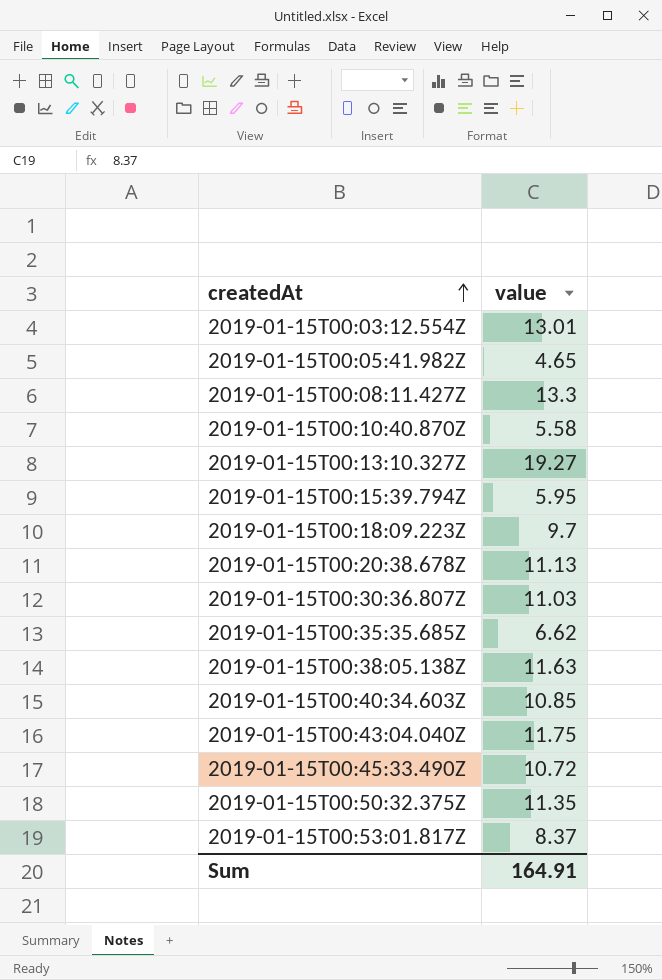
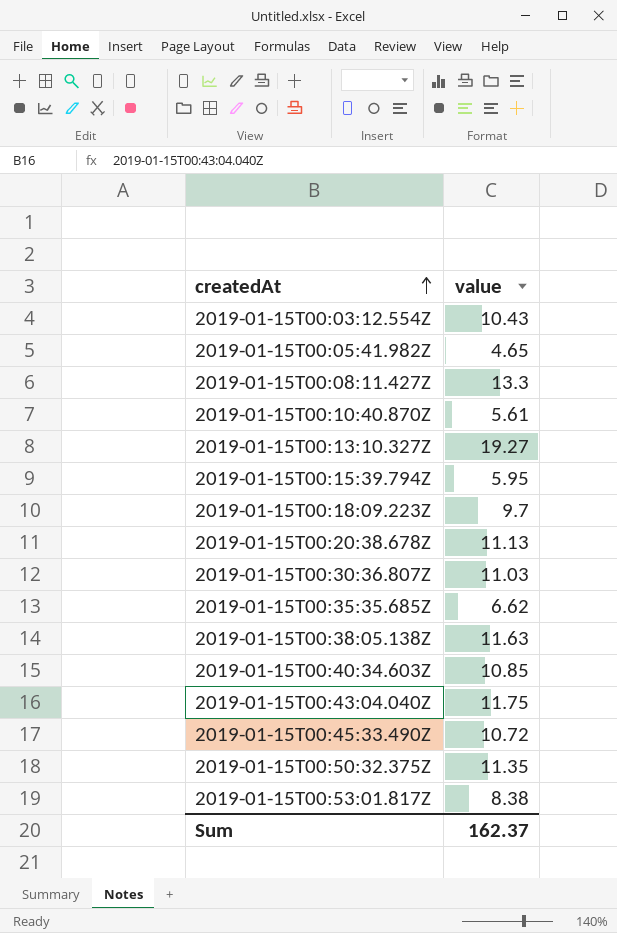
2019-01-15T00:03:12.554Z | value: 13.01 -> 10.43
2019-01-15T00:10:40.870Z | value: 5.58 -> 5.61
2019-01-15T00:53:01.817Z | value: 8.37 -> 8.38
Sum | value: 164.91 -> 162.37

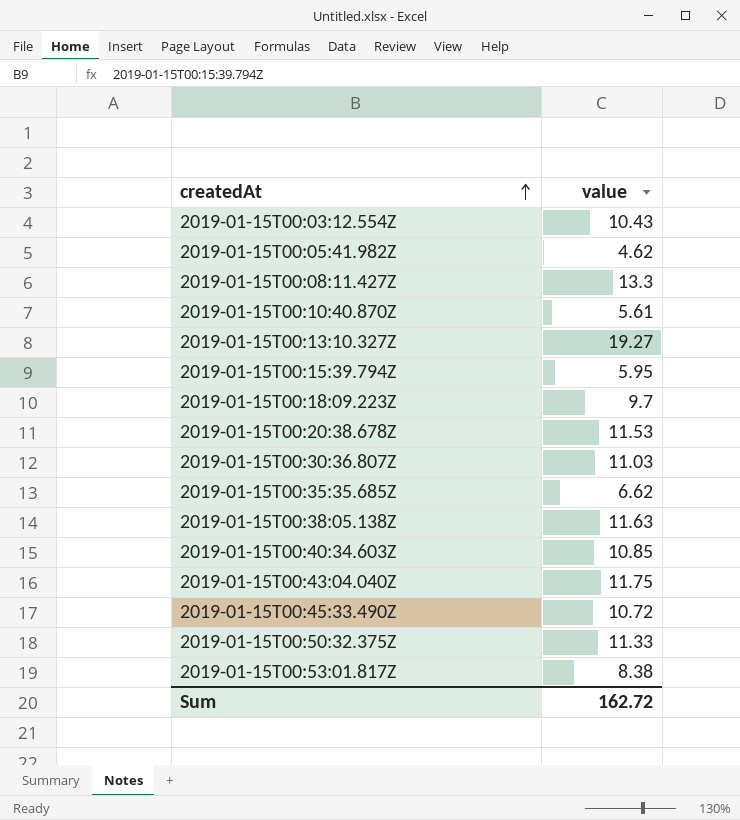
2019-01-15T00:05:41.982Z | value: 4.65 -> 4.62
2019-01-15T00:20:38.678Z | value: 11.13 -> 11.53
2019-01-15T00:50:32.375Z | value: 11.35 -> 11.33
Sum | value: 162.37 -> 162.72

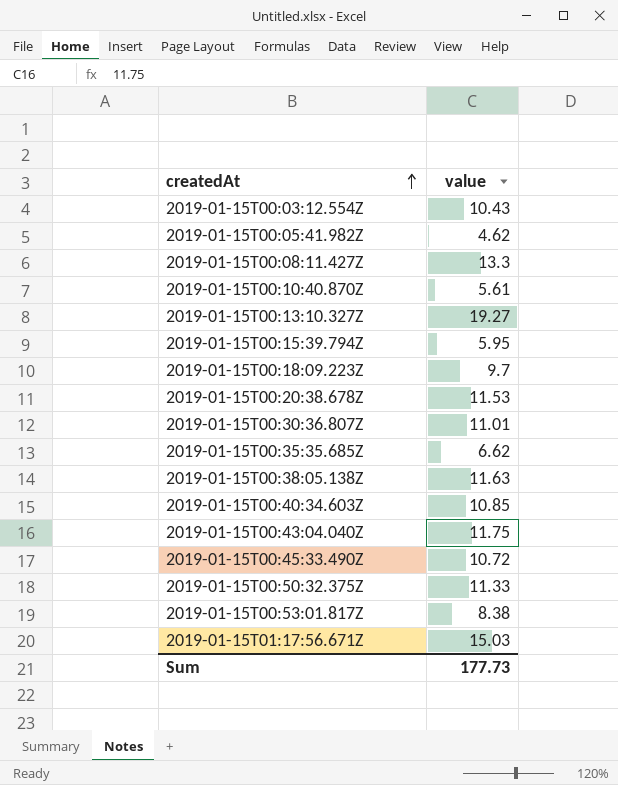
2019-01-15T00:30:36.807Z | value: 11.03 -> 11.01
row 2019-01-15T01:17:56.671Z: none -> 15.03
Sum | value: 162.72 -> 177.73

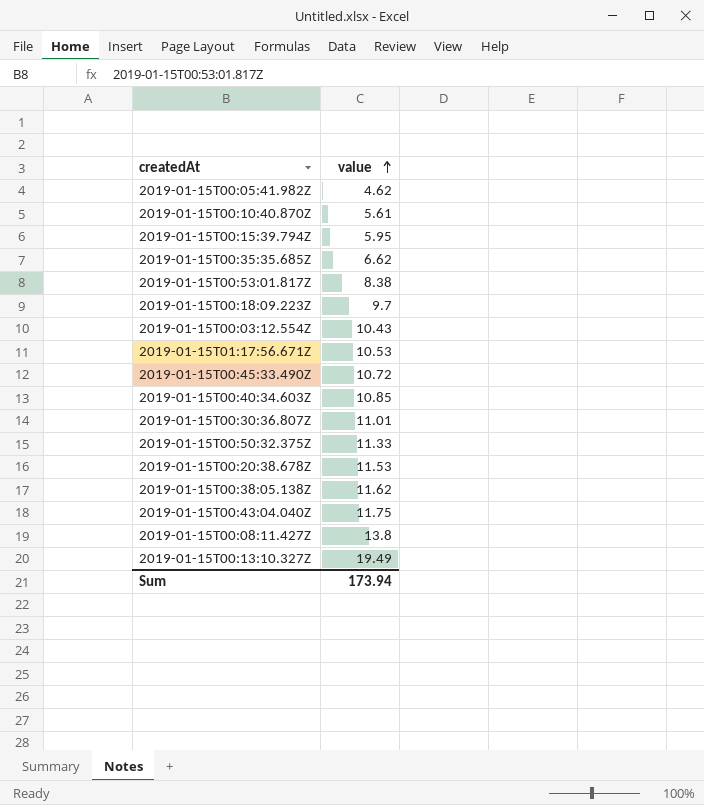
row order: createdAt ascending -> value ascending
2019-01-15T01:17:56.671Z | value: 15.03 -> 10.53
2019-01-15T00:38:05.138Z | value: 11.63 -> 11.62
2019-01-15T00:08:11.427Z | value: 13.3 -> 13.8
2019-01-15T00:13:10.327Z | value: 19.27 -> 19.49
Sum | value: 177.73 -> 173.94

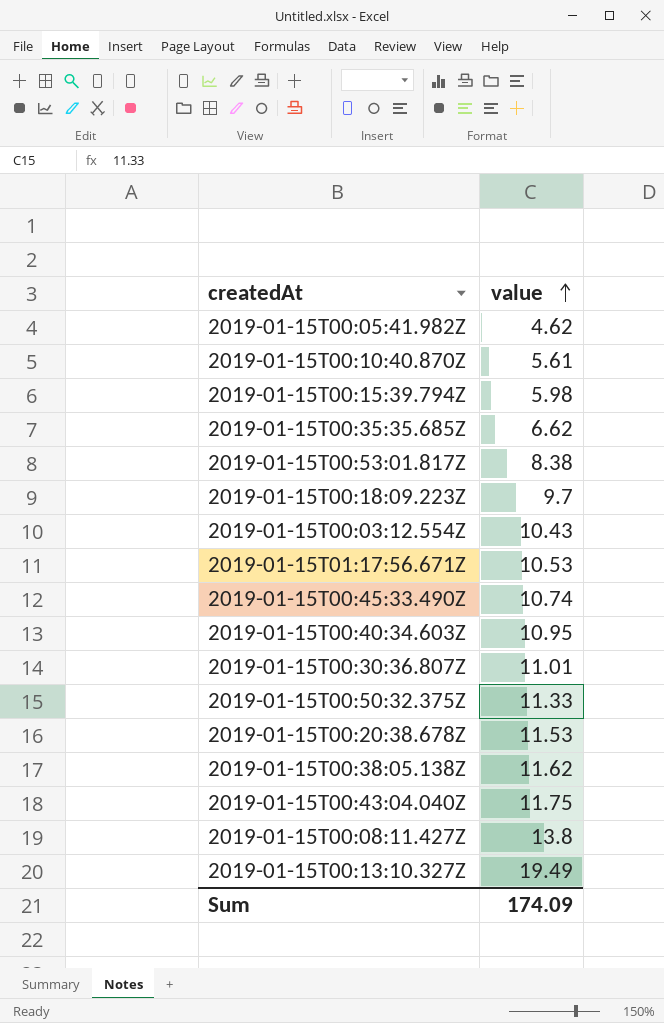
2019-01-15T00:15:39.794Z | value: 5.95 -> 5.98
2019-01-15T00:45:33.490Z | value: 10.72 -> 10.74
2019-01-15T00:40:34.603Z | value: 10.85 -> 10.95
Sum | value: 173.94 -> 174.09

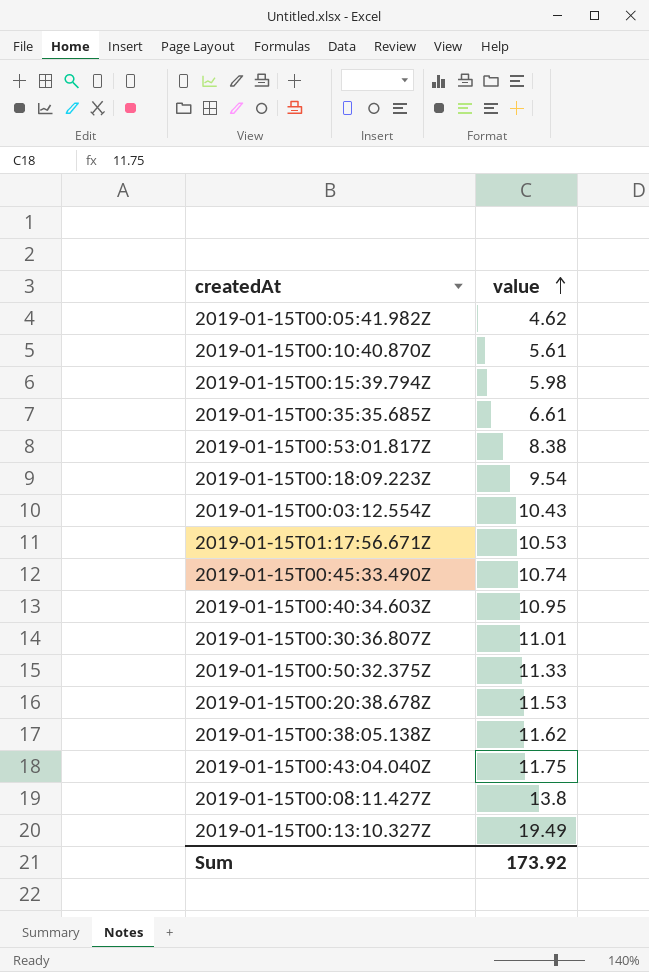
2019-01-15T00:35:35.685Z | value: 6.62 -> 6.61
2019-01-15T00:18:09.223Z | value: 9.7 -> 9.54
Sum | value: 174.09 -> 173.92

